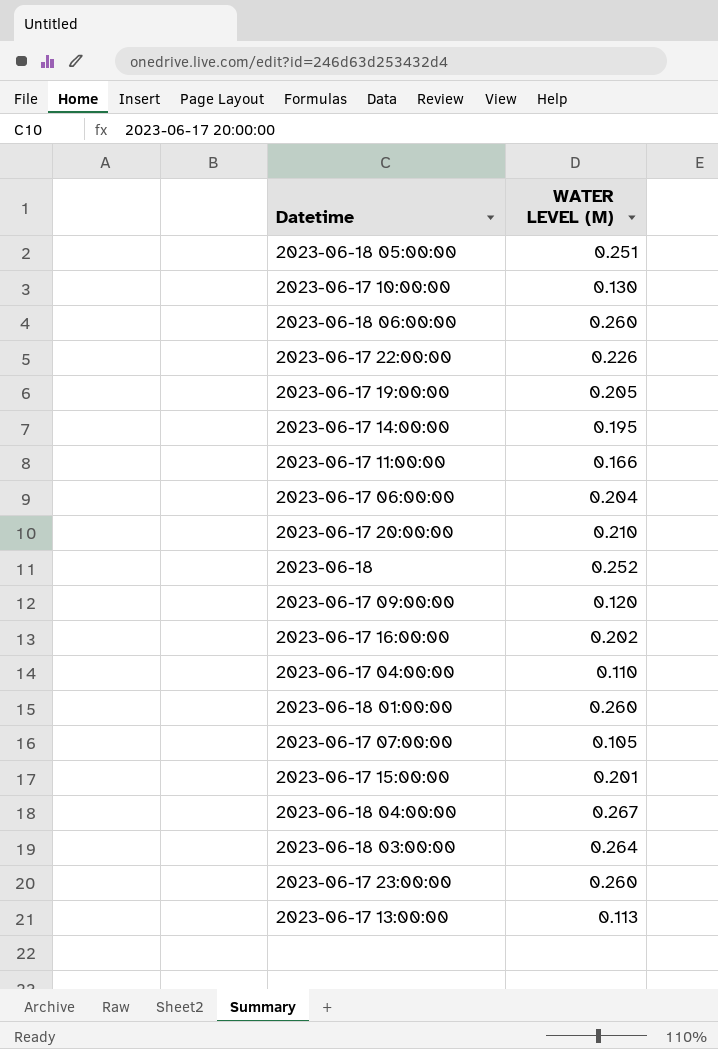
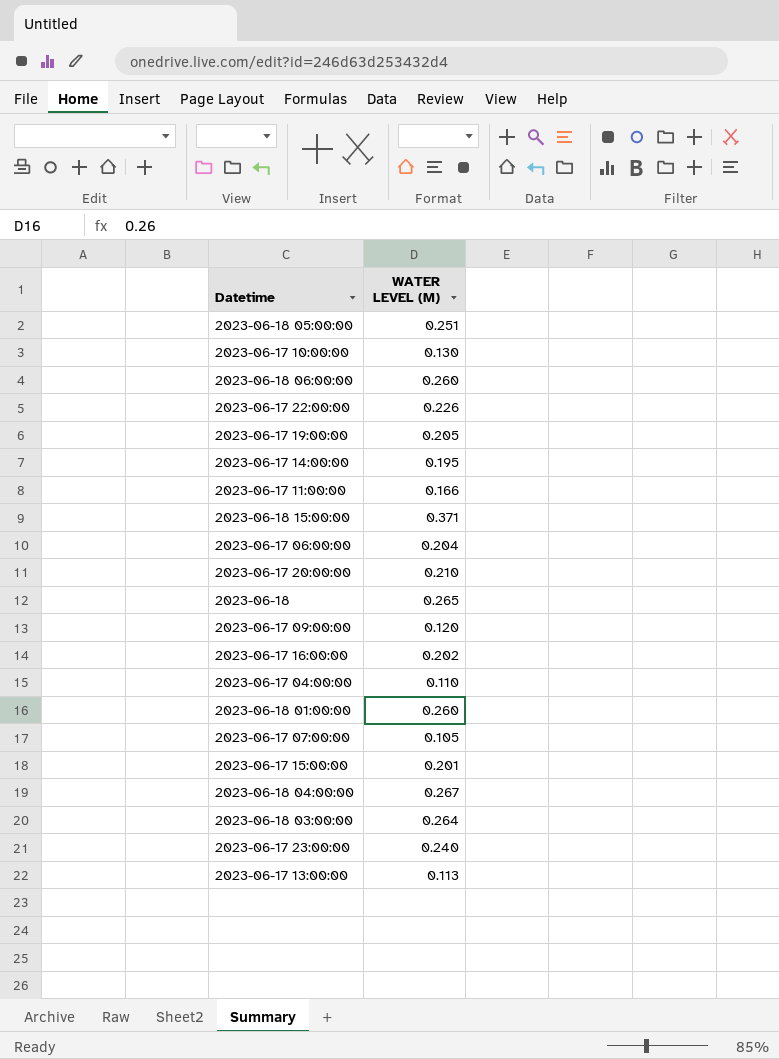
row 2023-06-18 15:00:00: none -> 0.371
2023-06-18 | WATER LEVEL (M): 0.252 -> 0.265
2023-06-17 23:00:00 | WATER LEVEL (M): 0.260 -> 0.240

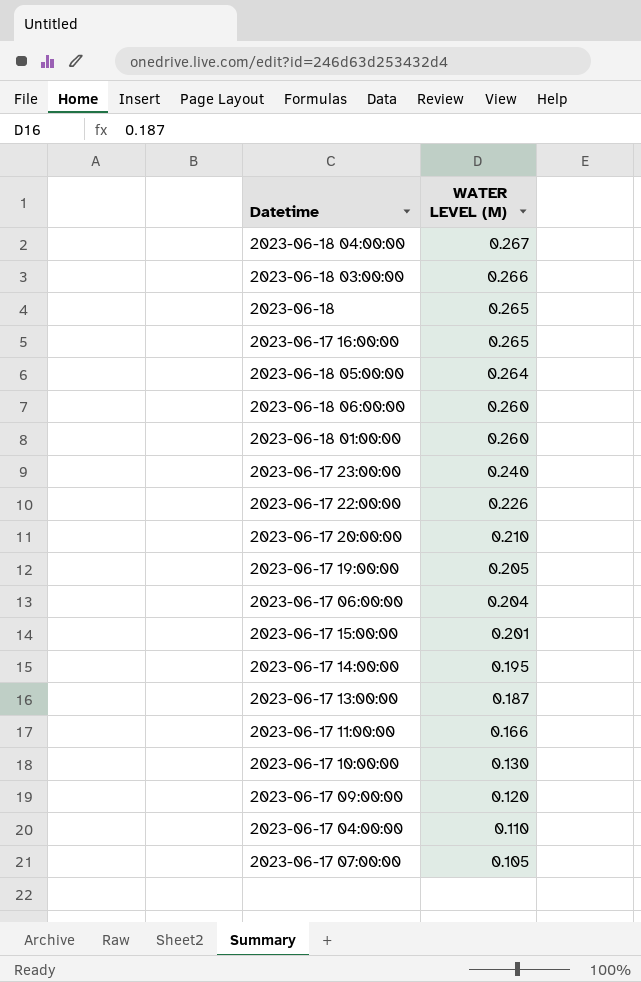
row order: none -> WATER LEVEL (M) descending
row 2023-06-18 15:00:00: 0.371 -> none
2023-06-18 03:00:00 | WATER LEVEL (M): 0.264 -> 0.266
2023-06-17 16:00:00 | WATER LEVEL (M): 0.202 -> 0.265
2023-06-18 05:00:00 | WATER LEVEL (M): 0.251 -> 0.264
2023-06-17 13:00:00 | WATER LEVEL (M): 0.113 -> 0.187

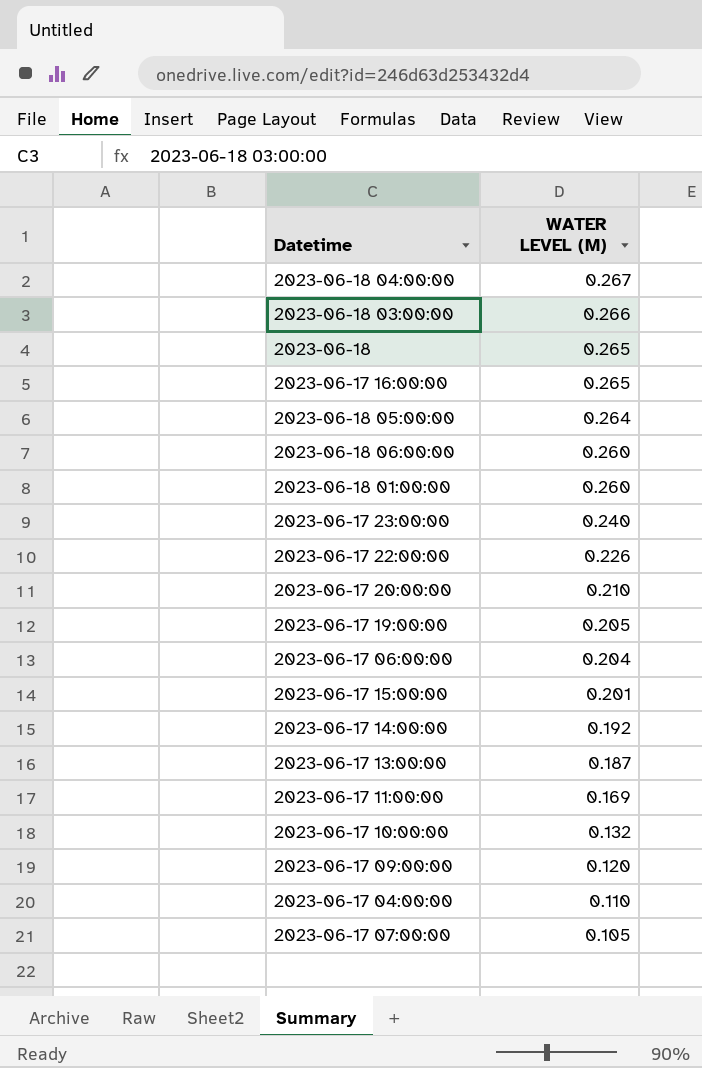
2023-06-17 14:00:00 | WATER LEVEL (M): 0.195 -> 0.192
2023-06-17 11:00:00 | WATER LEVEL (M): 0.166 -> 0.169
2023-06-17 10:00:00 | WATER LEVEL (M): 0.130 -> 0.132

